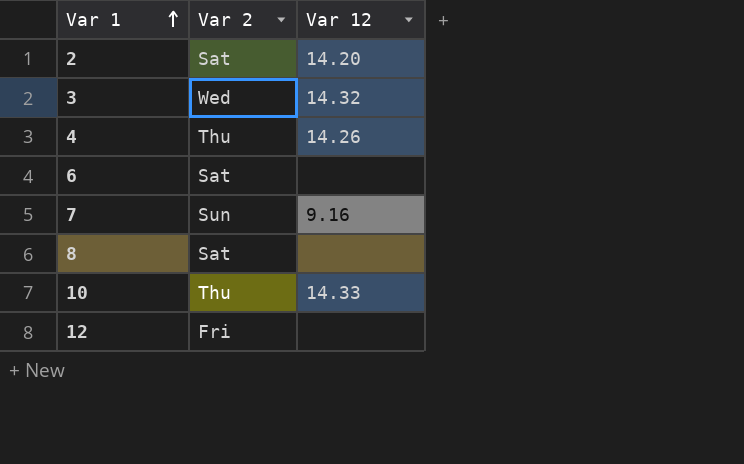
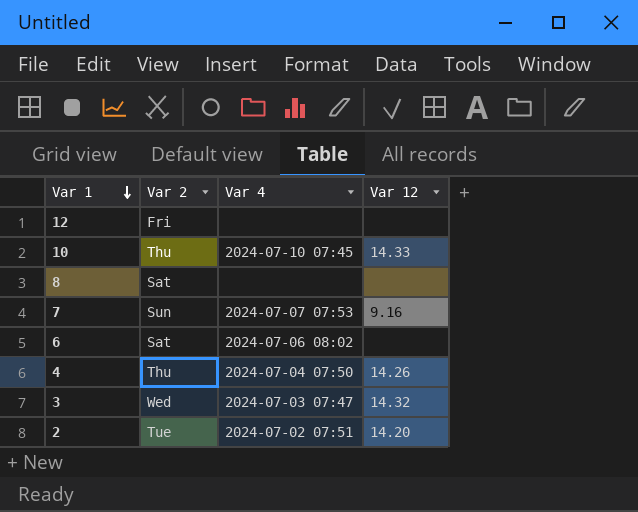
row order: Var 1 ascending -> Var 1 descending
column Var 4 | position: none -> 3
2 | Var 2: Sat -> Tue

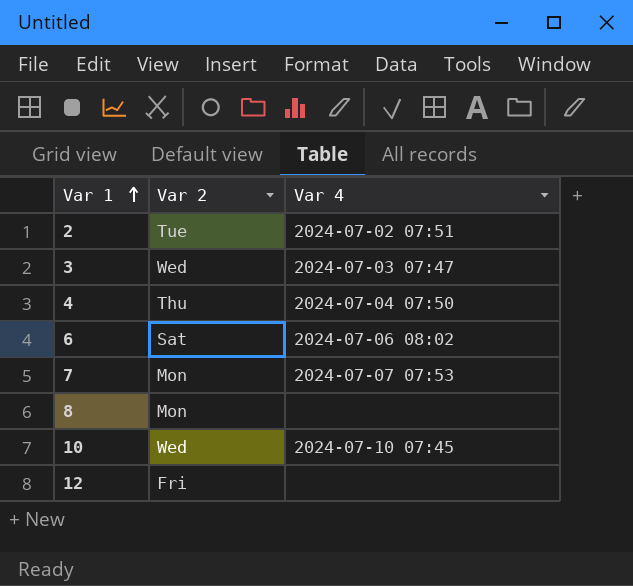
row order: Var 1 descending -> Var 1 ascending
column Var 12 | position: 4 -> none
7 | Var 2: Sun -> Mon
8 | Var 2: Sat -> Mon
10 | Var 2: Thu -> Wed

